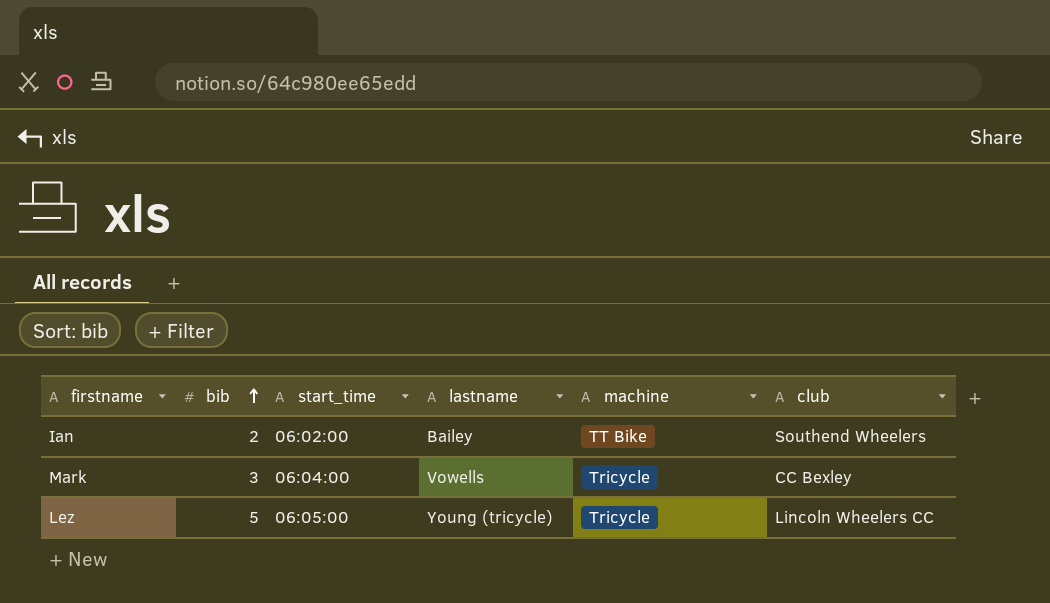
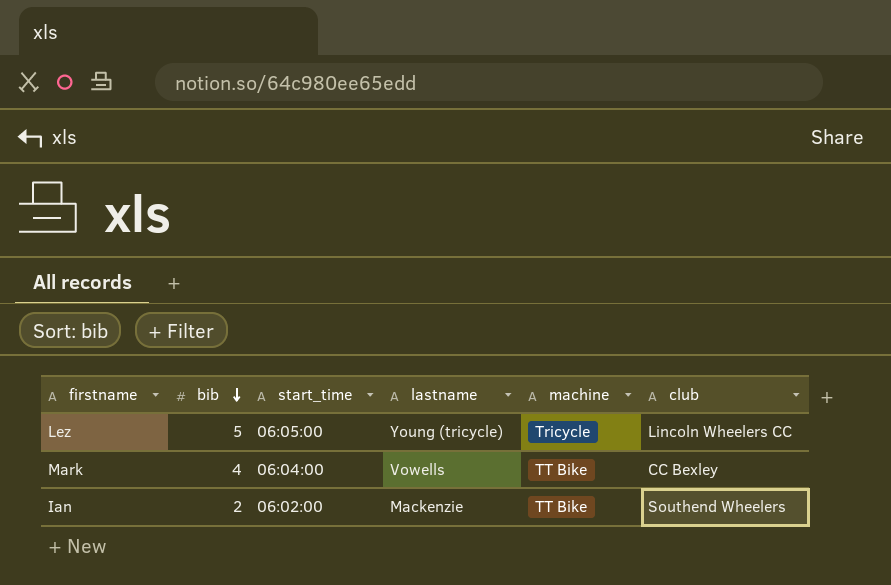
row order: bib ascending -> bib descending
Mark | bib: 3 -> 4
Mark | machine: Tricycle -> TT Bike
Ian | lastname: Bailey -> Mackenzie

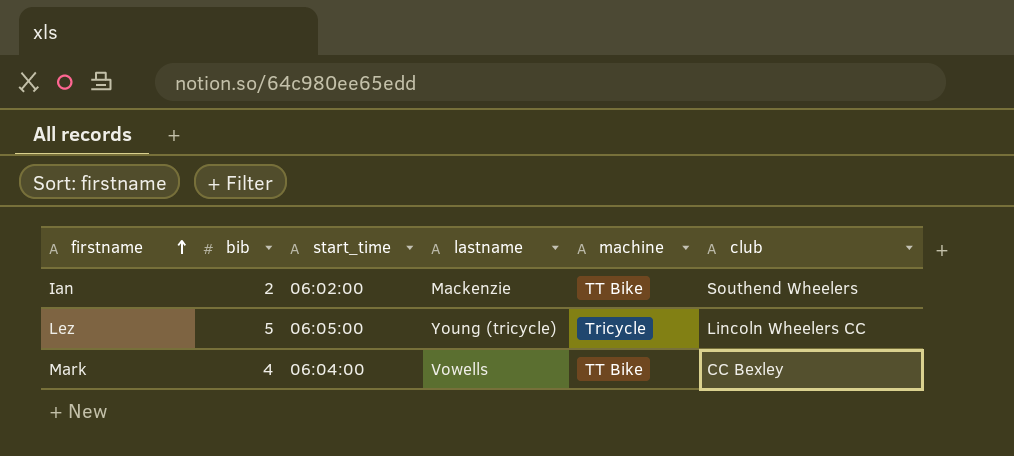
row order: bib descending -> firstname ascending

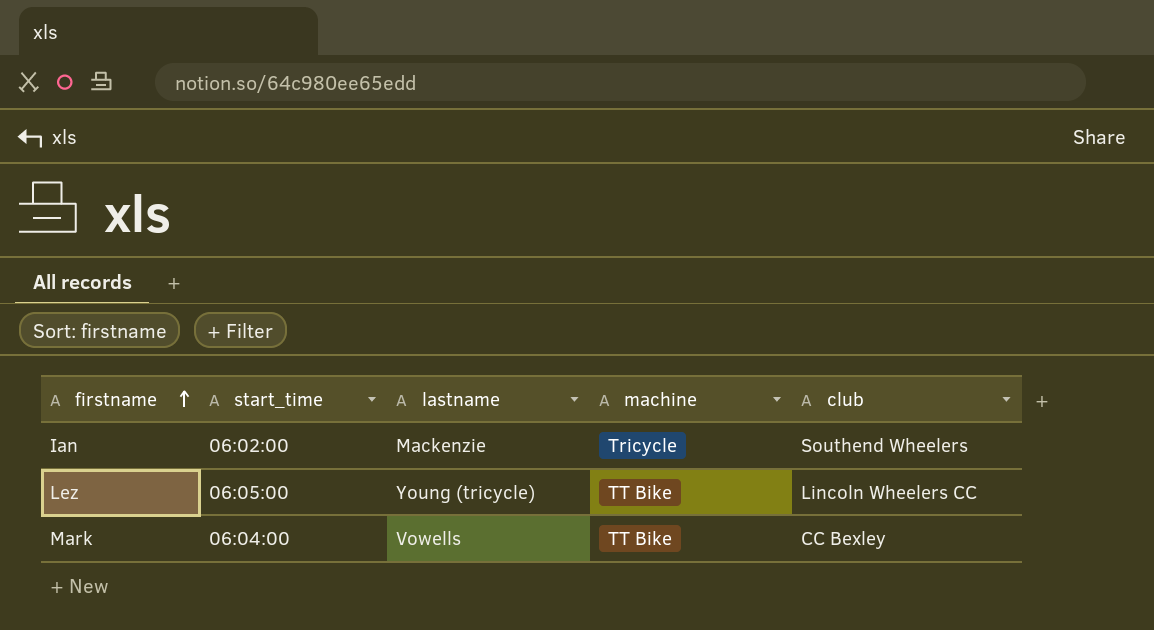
column bib | position: 2 -> none
Ian | machine: TT Bike -> Tricycle
Lez | machine: Tricycle -> TT Bike

